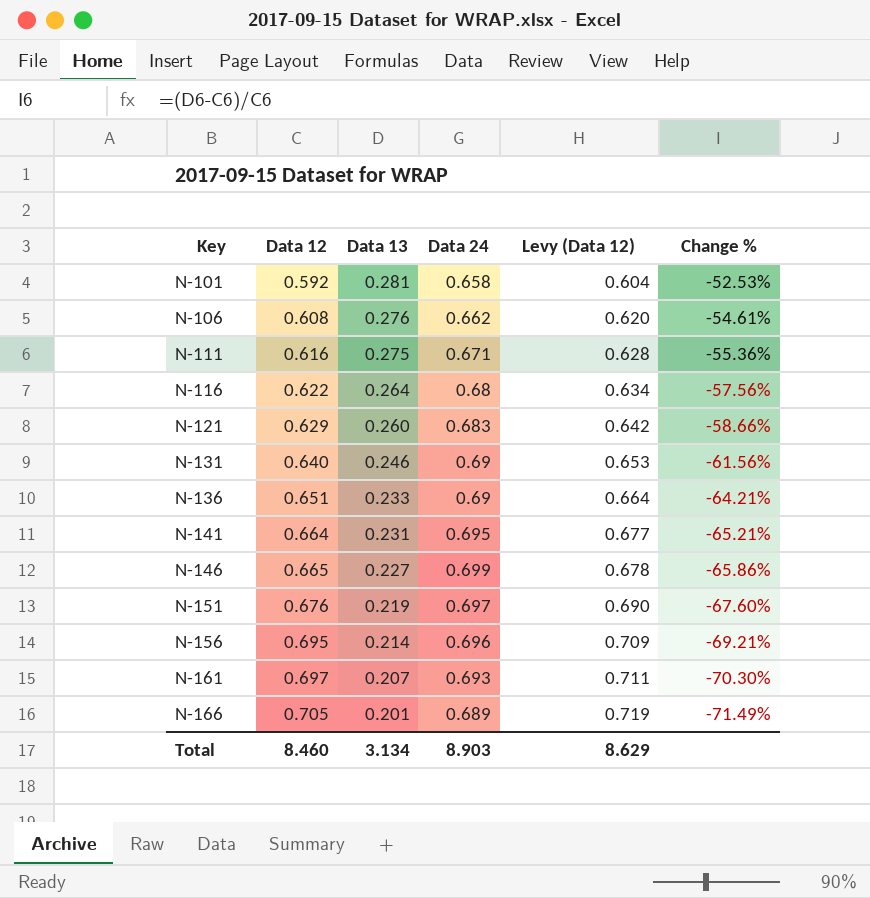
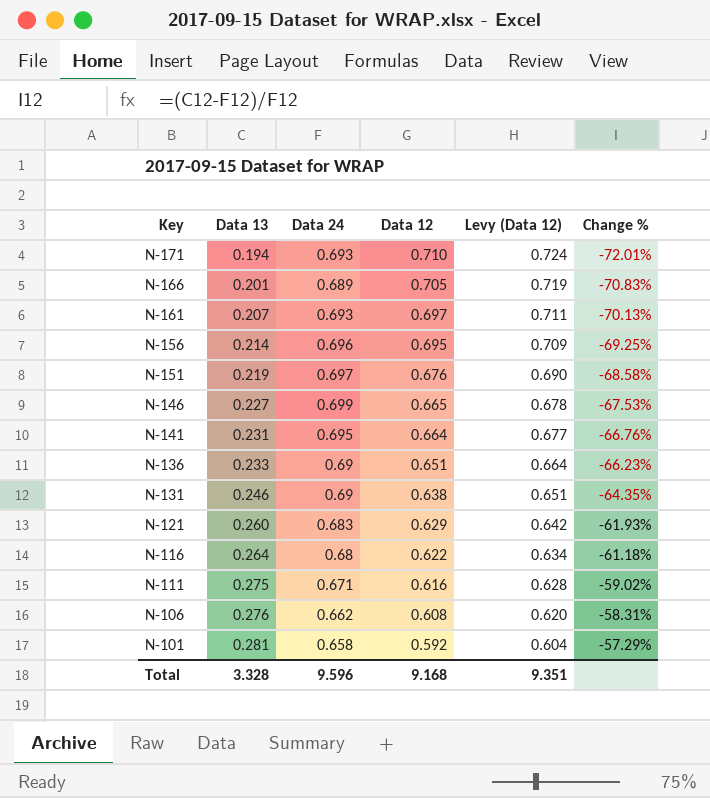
row order: Key ascending -> Key descending
column Data 12 | position: 2 -> 4
column Change % | formula: ([Data 13] - [Data 12]) / [Data 12] -> ([Data 13] - [Data 24]) / [Data 24]
row N-171: none -> 0.194 | 0.693 | 0.710 | 0.724 | -72.01%
N-131 | Data 12: 0.640 -> 0.638
N-131 | Levy (Data 12): 0.653 -> 0.651
Total | Data 13: 3.134 -> 3.328
Total | Data 24: 8.903 -> 9.596
Total | Data 12: 8.460 -> 9.168
Total | Levy (Data 12): 8.629 -> 9.351

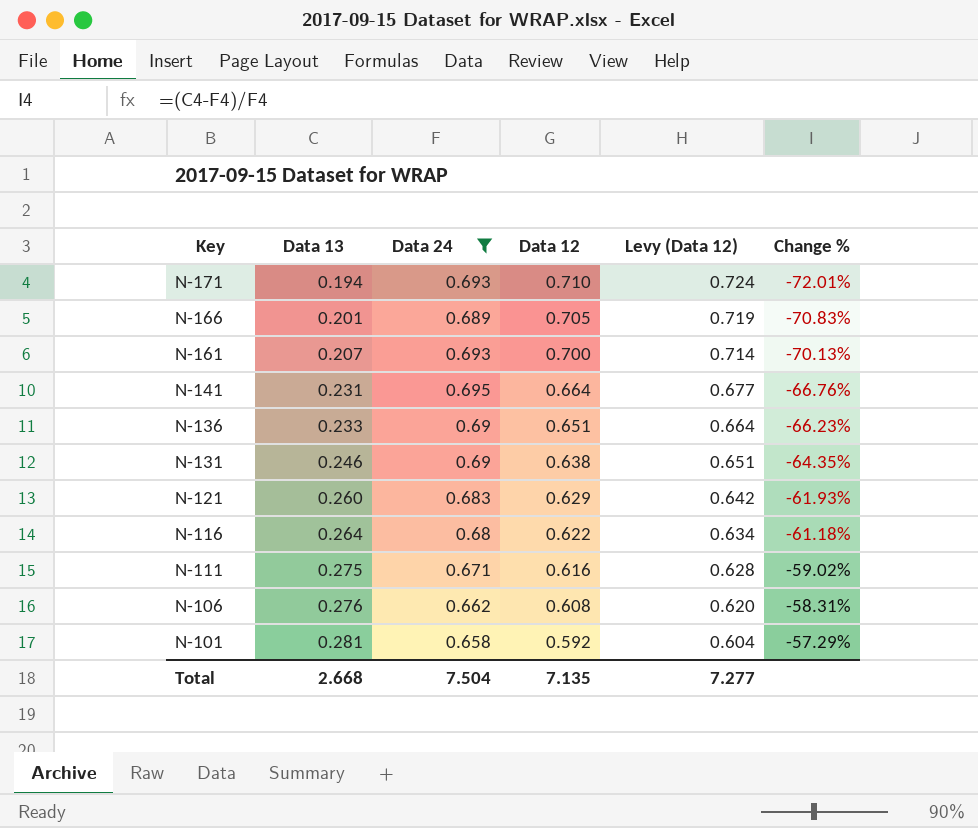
filter: none -> Data 24 <= 0.695
N-161 | Data 12: 0.697 -> 0.700
N-161 | Levy (Data 12): 0.711 -> 0.714
Total | Data 13: 3.328 -> 2.668
Total | Data 24: 9.596 -> 7.504
Total | Data 12: 9.168 -> 7.135
Total | Levy (Data 12): 9.351 -> 7.277

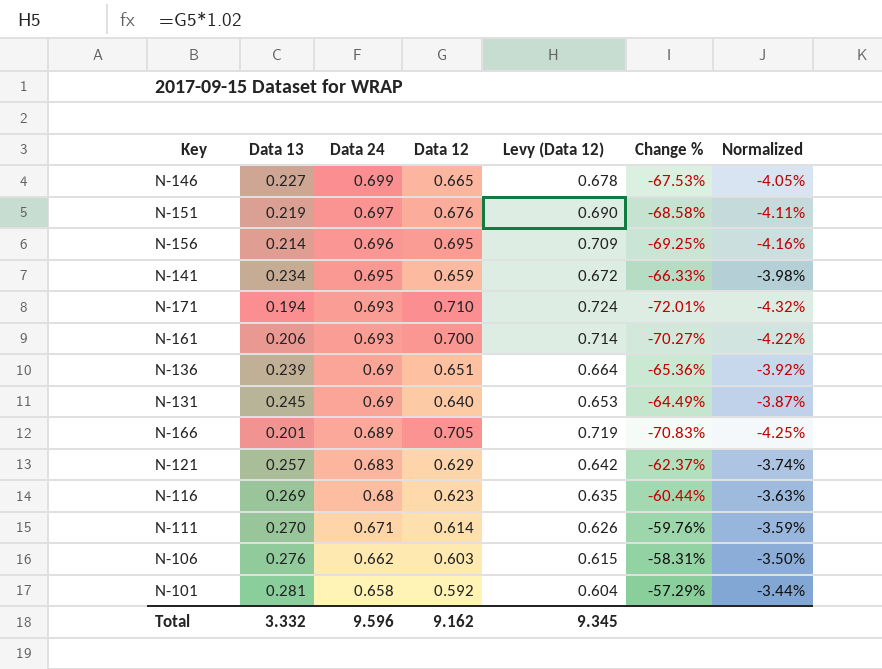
filter: Data 24 <= 0.695 -> none
row order: Key descending -> Data 24 descending
column Normalized | formula: none -> [Change %] * 0.06
N-141 | Data 13: 0.231 -> 0.234
N-141 | Data 12: 0.664 -> 0.659
N-141 | Levy (Data 12): 0.677 -> 0.672
N-141 | Change %: -66.76% -> -66.33%
N-161 | Data 13: 0.207 -> 0.206
N-161 | Change %: -70.13% -> -70.27%
N-136 | Data 13: 0.233 -> 0.239
N-136 | Change %: -66.23% -> -65.36%
N-131 | Data 13: 0.246 -> 0.245
N-131 | Data 12: 0.638 -> 0.640
N-131 | Levy (Data 12): 0.651 -> 0.653
N-131 | Change %: -64.35% -> -64.49%
N-121 | Data 13: 0.260 -> 0.257
N-121 | Change %: -61.93% -> -62.37%
N-116 | Data 13: 0.264 -> 0.269
N-116 | Data 12: 0.622 -> 0.623
N-116 | Levy (Data 12): 0.634 -> 0.635
N-116 | Change %: -61.18% -> -60.44%
N-111 | Data 13: 0.275 -> 0.270
N-111 | Data 12: 0.616 -> 0.614
N-111 | Levy (Data 12): 0.628 -> 0.626
N-111 | Change %: -59.02% -> -59.76%
N-106 | Data 12: 0.608 -> 0.603
N-106 | Levy (Data 12): 0.620 -> 0.615
Total | Data 13: 2.668 -> 3.332
Total | Data 24: 7.504 -> 9.596
Total | Data 12: 7.135 -> 9.162
Total | Levy (Data 12): 7.277 -> 9.345

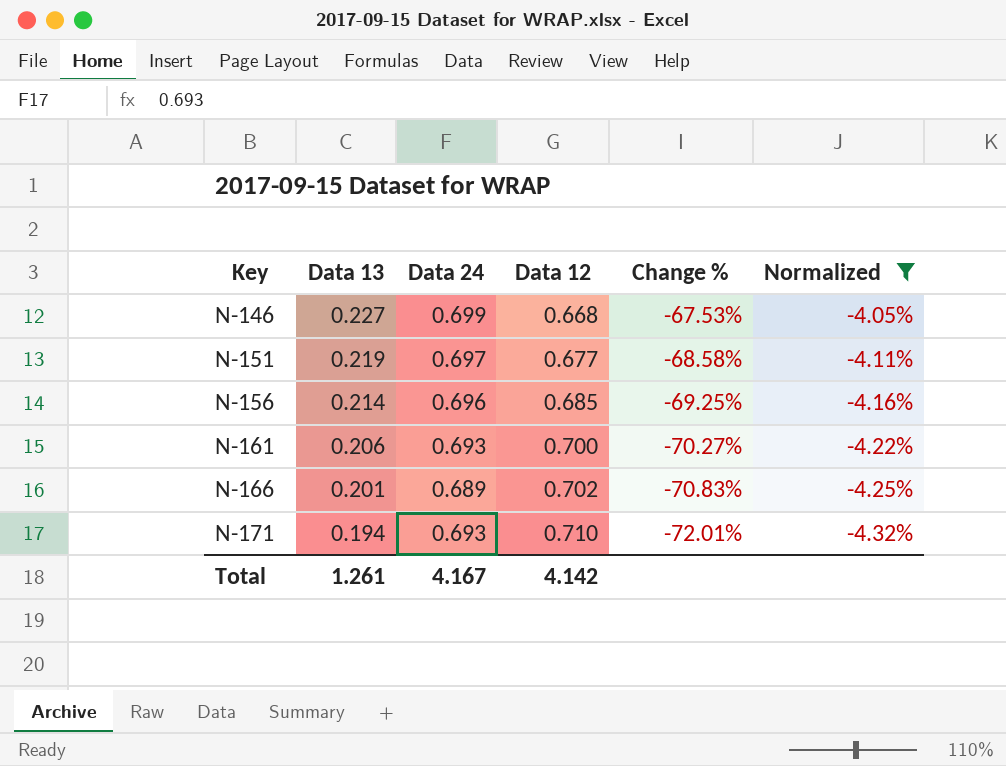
filter: none -> Normalized <= -4.05%
row order: Data 24 descending -> Key ascending
column Levy (Data 12) | formula: [Data 12] * 1.02 -> none
N-146 | Data 12: 0.665 -> 0.668
N-151 | Data 12: 0.676 -> 0.677
N-156 | Data 12: 0.695 -> 0.685
N-166 | Data 12: 0.705 -> 0.702
Total | Data 13: 3.332 -> 1.261
Total | Data 24: 9.596 -> 4.167
Total | Data 12: 9.162 -> 4.142

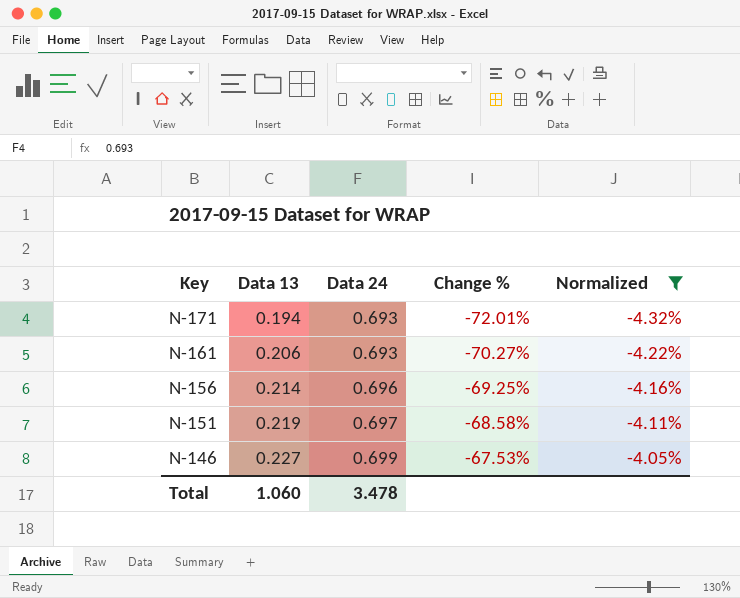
row order: Key ascending -> Key descending
column Data 12 | position: 4 -> none
row N-166: 0.201 | 0.689 | 0.702 | -70.83% | -4.25% -> none
Total | Data 13: 1.261 -> 1.060
Total | Data 24: 4.167 -> 3.478

